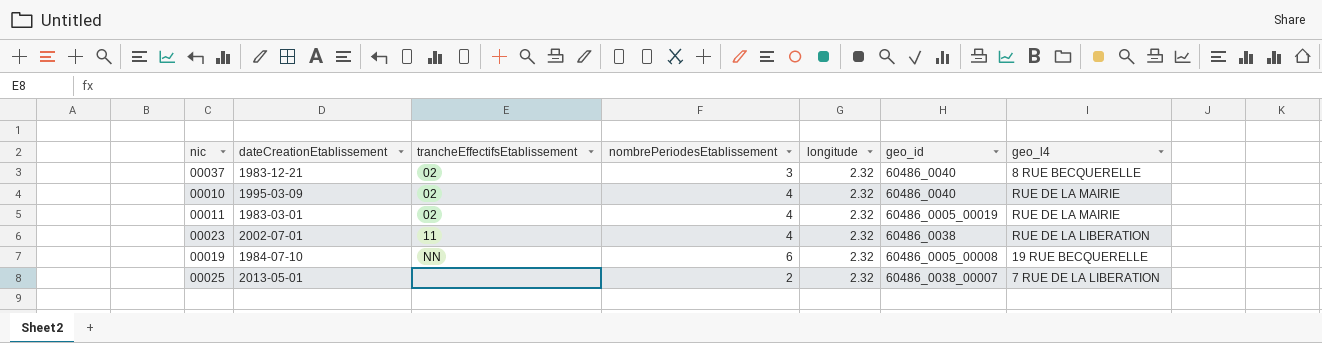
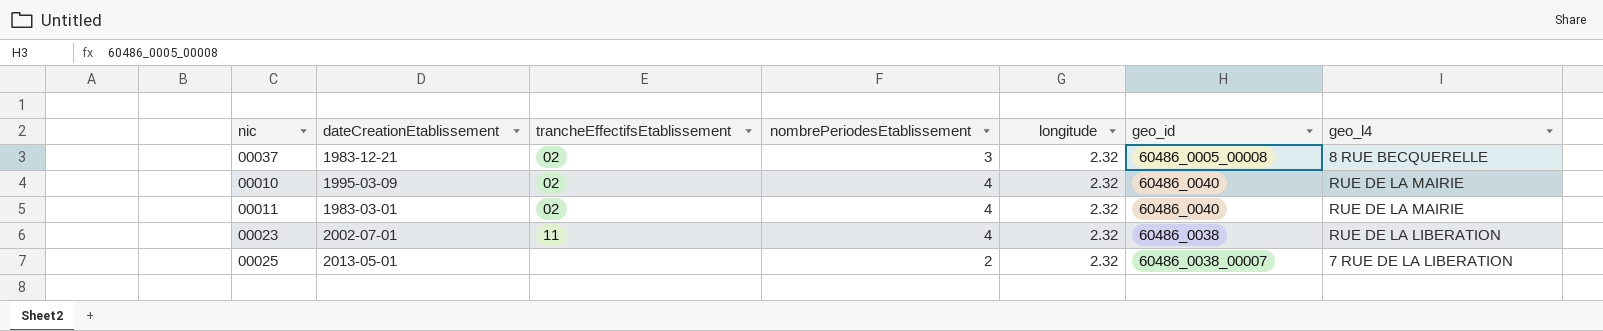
row 00019: 1984-07-10 | NN | 6 | 2.32 | 60486_0005_00008 | 19 RUE BECQUERELLE -> none
00037 | geo_id: 60486_0040 -> 60486_0005_00008
00011 | geo_id: 60486_0005_00019 -> 60486_0040

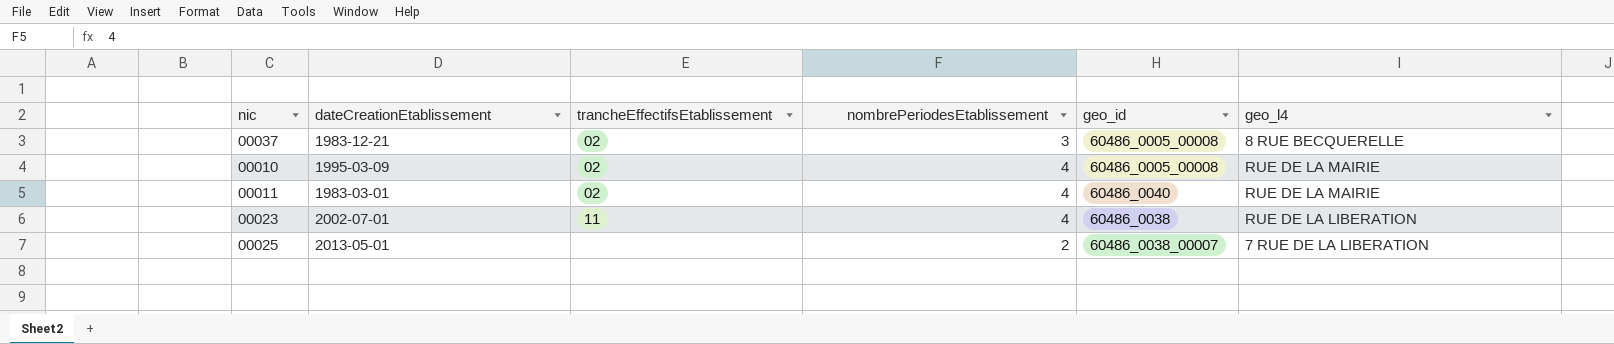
column longitude | position: 5 -> none
00010 | geo_id: 60486_0040 -> 60486_0005_00008

